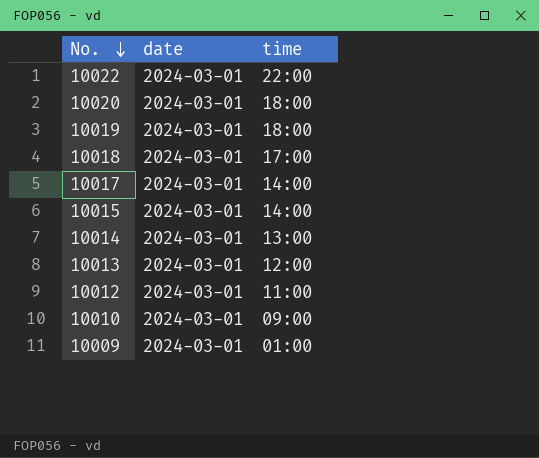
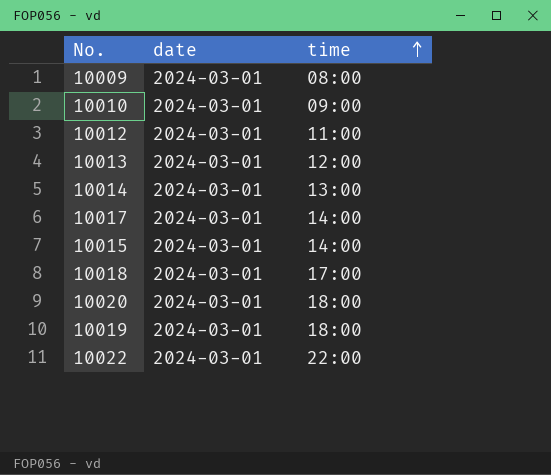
row order: No. descending -> time ascending
10009 | time: 01:00 -> 08:00

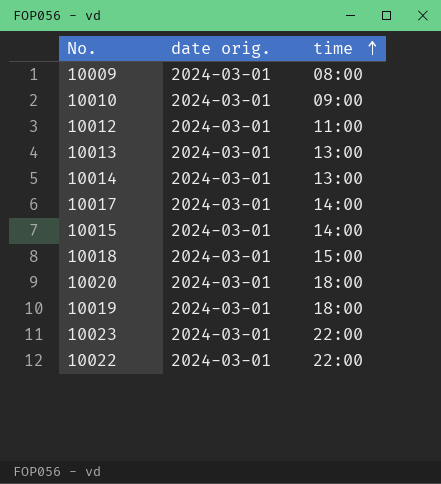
column name: date -> date orig.
10013 | time: 12:00 -> 13:00
10018 | time: 17:00 -> 15:00
row 10023: none -> 2024-03-01 | 22:00

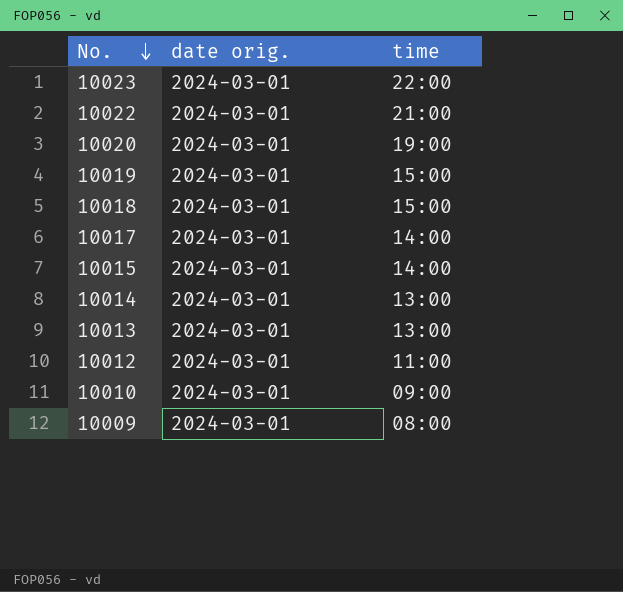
row order: time ascending -> No. descending
10022 | time: 22:00 -> 21:00
10020 | time: 18:00 -> 19:00
10019 | time: 18:00 -> 15:00

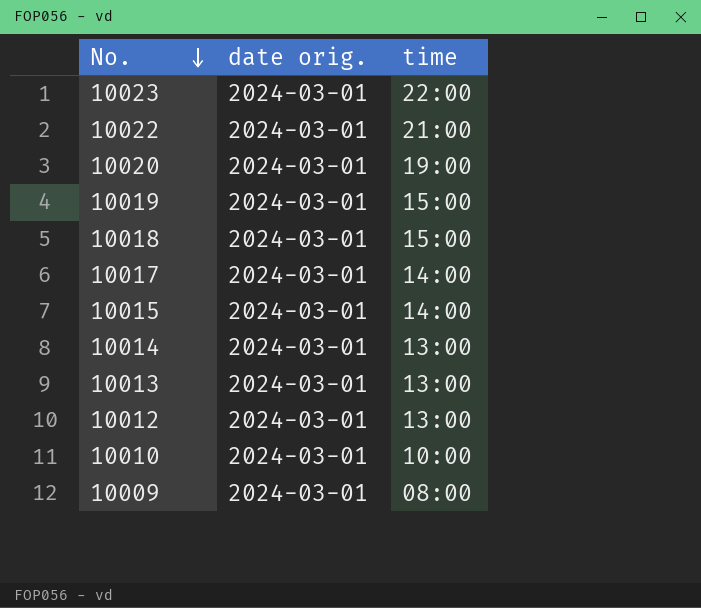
10012 | time: 11:00 -> 13:00
10010 | time: 09:00 -> 10:00

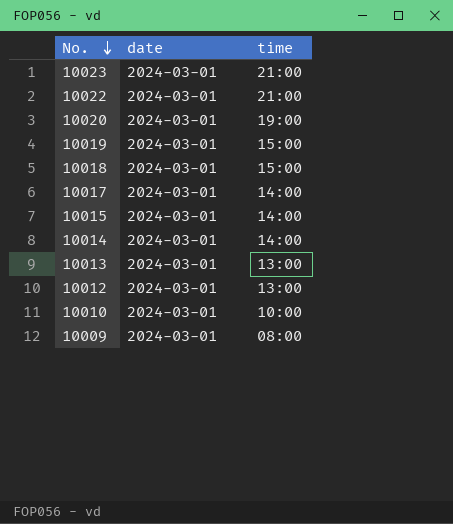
column name: date orig. -> date
10023 | time: 22:00 -> 21:00
10014 | time: 13:00 -> 14:00

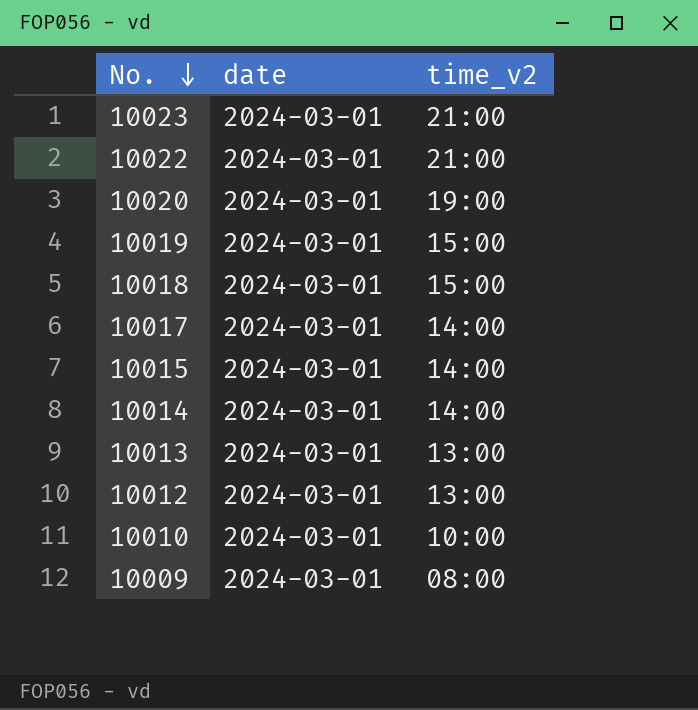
column name: time -> time_v2

